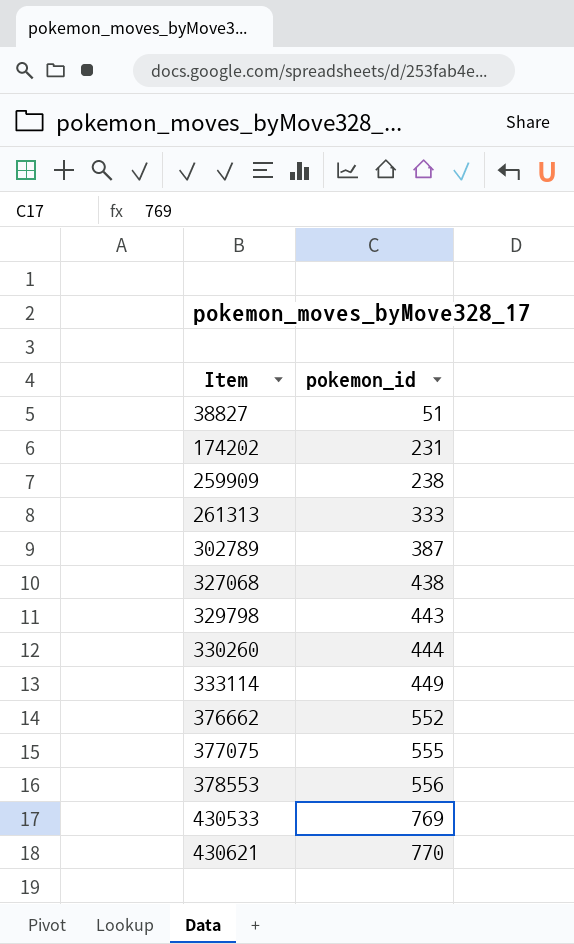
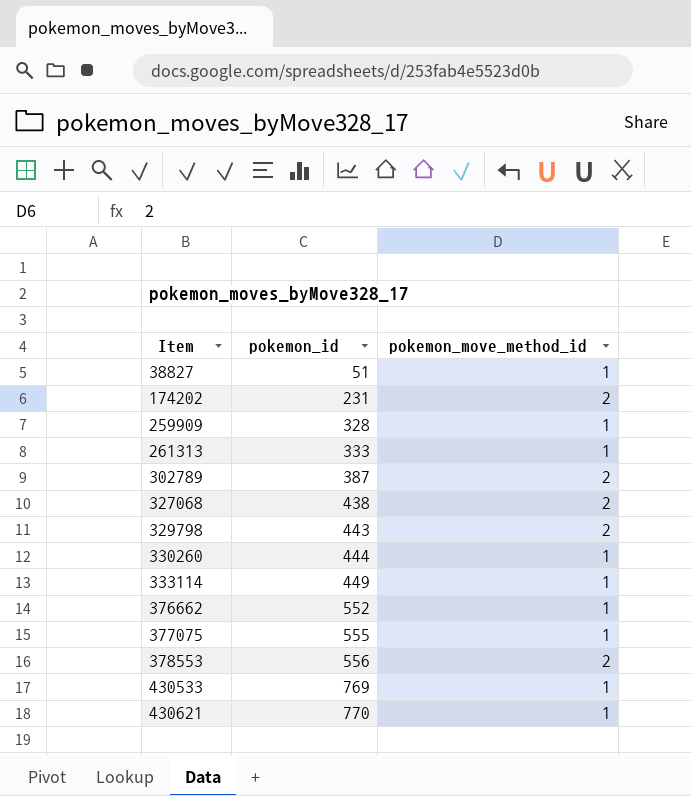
column pokemon_move_method_id | position: none -> 3
259909 | pokemon_id: 238 -> 328

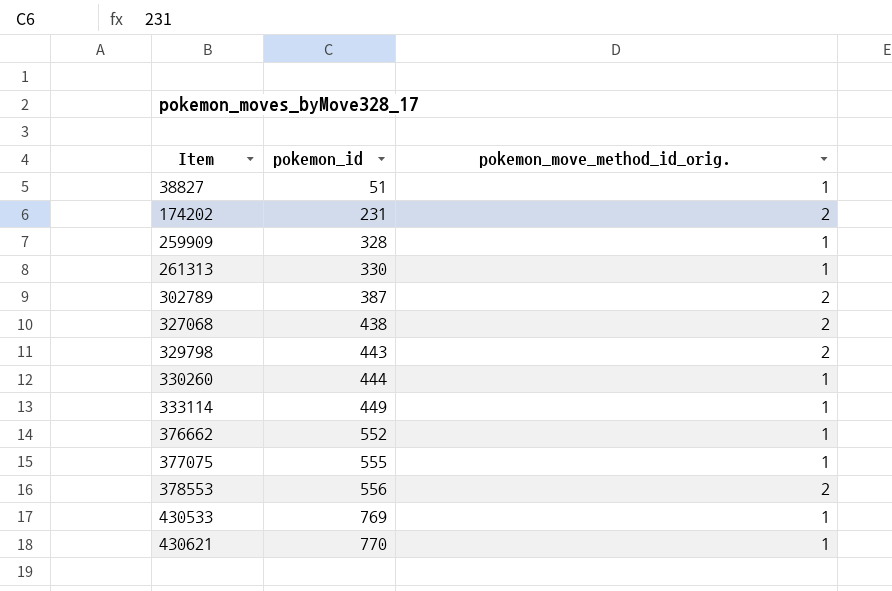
column name: pokemon_move_method_id -> pokemon_move_method_id_orig.
261313 | pokemon_id: 333 -> 330

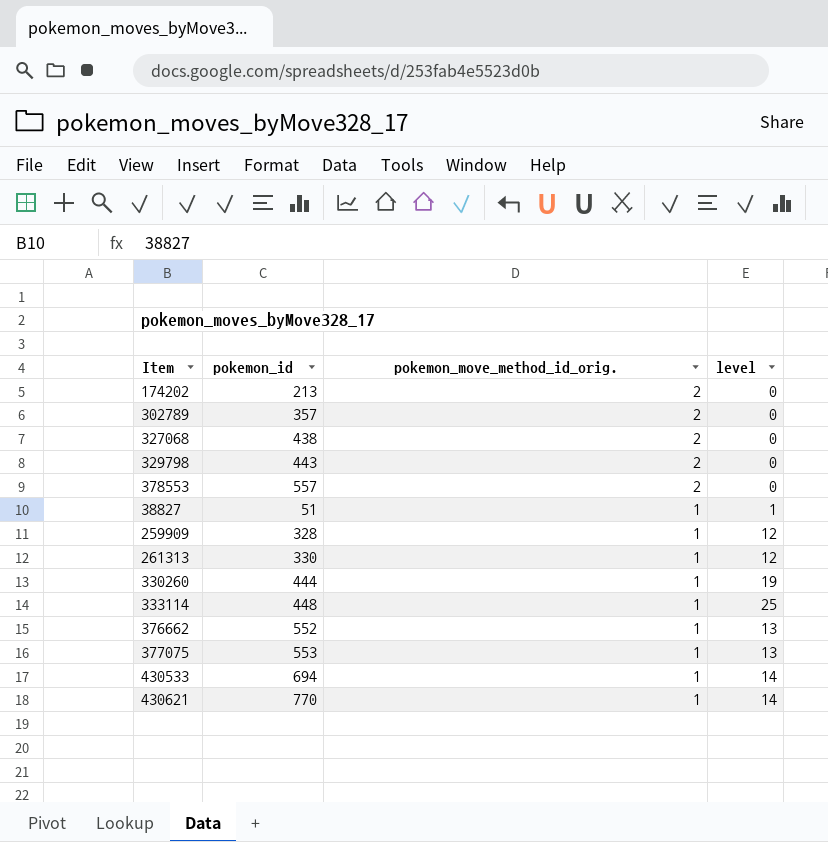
row order: Item ascending -> pokemon_move_method_id_orig. descending
column level | position: none -> 4
174202 | pokemon_id: 231 -> 213
302789 | pokemon_id: 387 -> 357
378553 | pokemon_id: 556 -> 557
333114 | pokemon_id: 449 -> 448
377075 | pokemon_id: 555 -> 553
430533 | pokemon_id: 769 -> 694

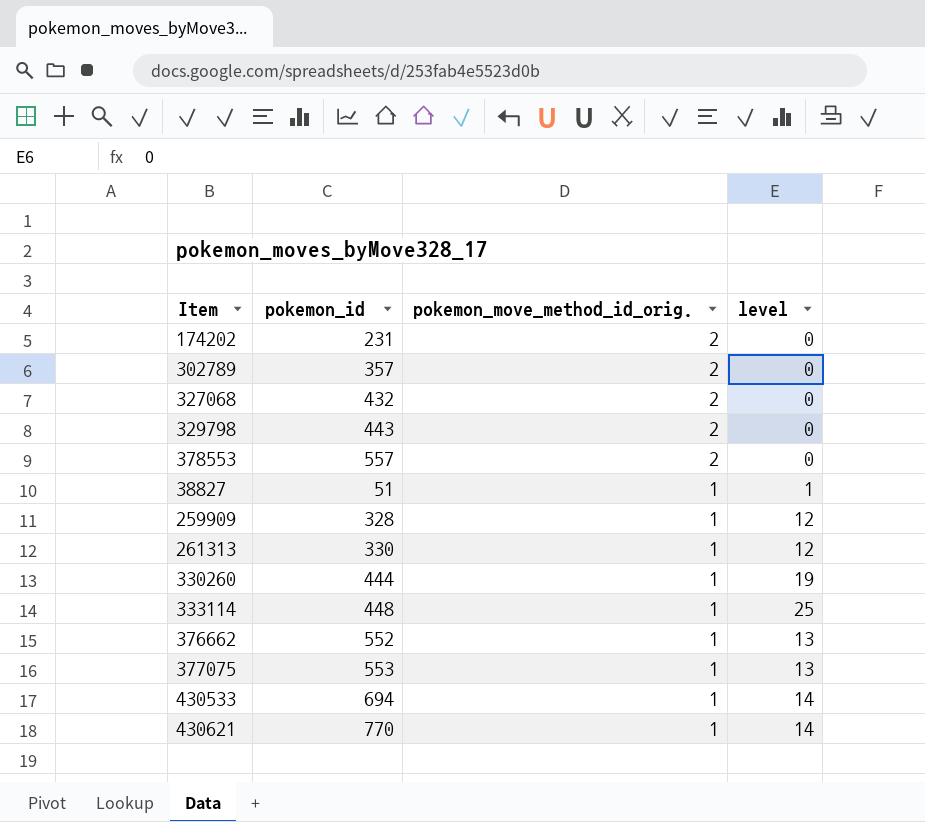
174202 | pokemon_id: 213 -> 231
327068 | pokemon_id: 438 -> 432

